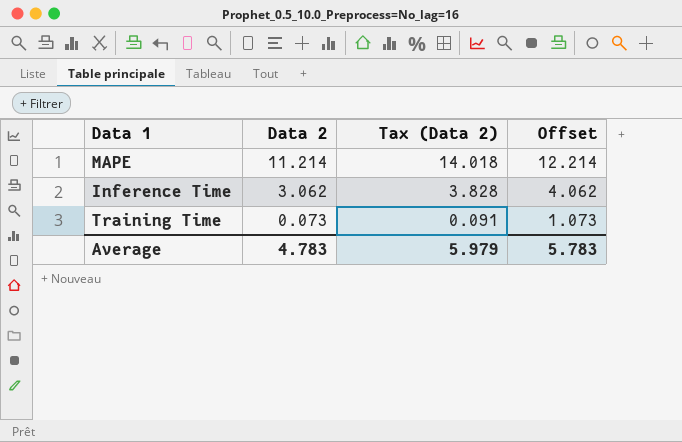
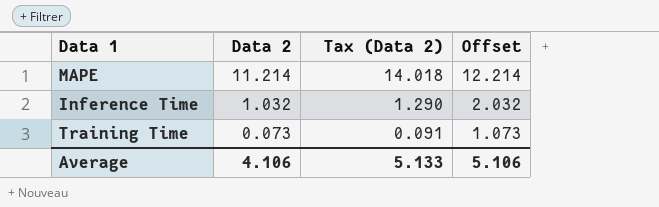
Inference Time | Data 2: 3.062 -> 1.032
Inference Time | Tax (Data 2): 3.828 -> 1.290
Inference Time | Offset: 4.062 -> 2.032
Average | Data 2: 4.783 -> 4.106
Average | Tax (Data 2): 5.979 -> 5.133
Average | Offset: 5.783 -> 5.106

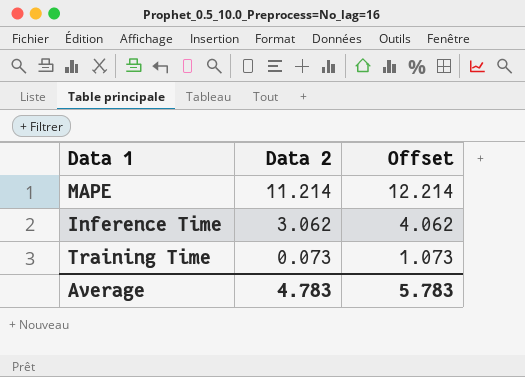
column Tax (Data 2) | formula: [Data 2] * 1.25 -> none
Inference Time | Data 2: 1.032 -> 3.062
Inference Time | Offset: 2.032 -> 4.062
Average | Data 2: 4.106 -> 4.783
Average | Offset: 5.106 -> 5.783

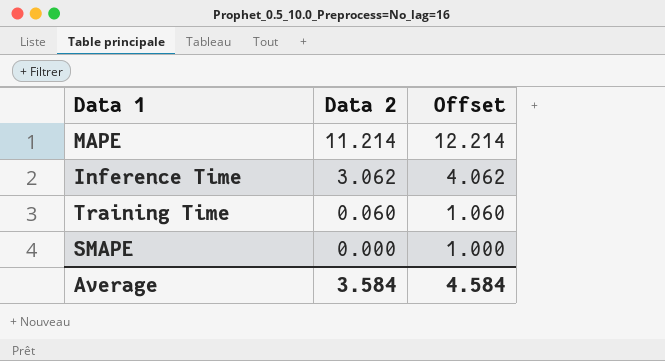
Training Time | Data 2: 0.073 -> 0.060
Training Time | Offset: 1.073 -> 1.060
row SMAPE: none -> 0.000 | 1.000
Average | Data 2: 4.783 -> 3.584
Average | Offset: 5.783 -> 4.584

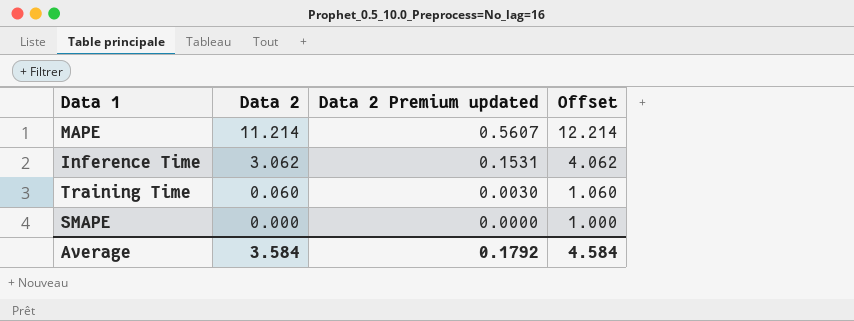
column Data 2 Premium updated | formula: none -> [Data 2] * 0.05

